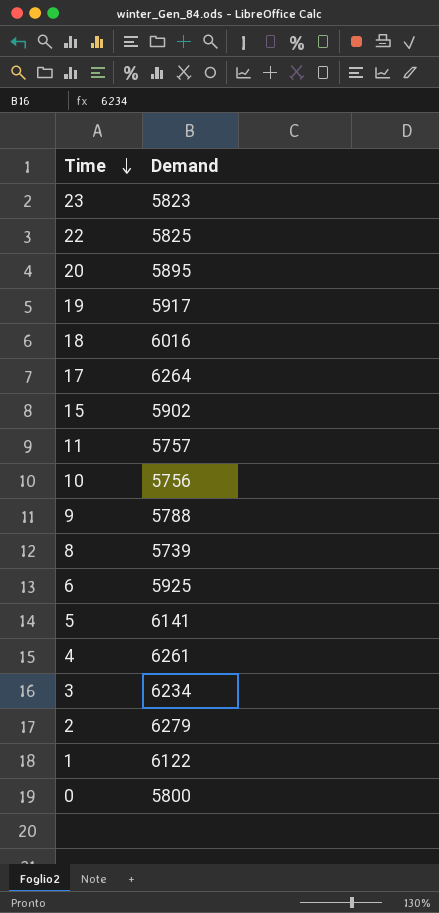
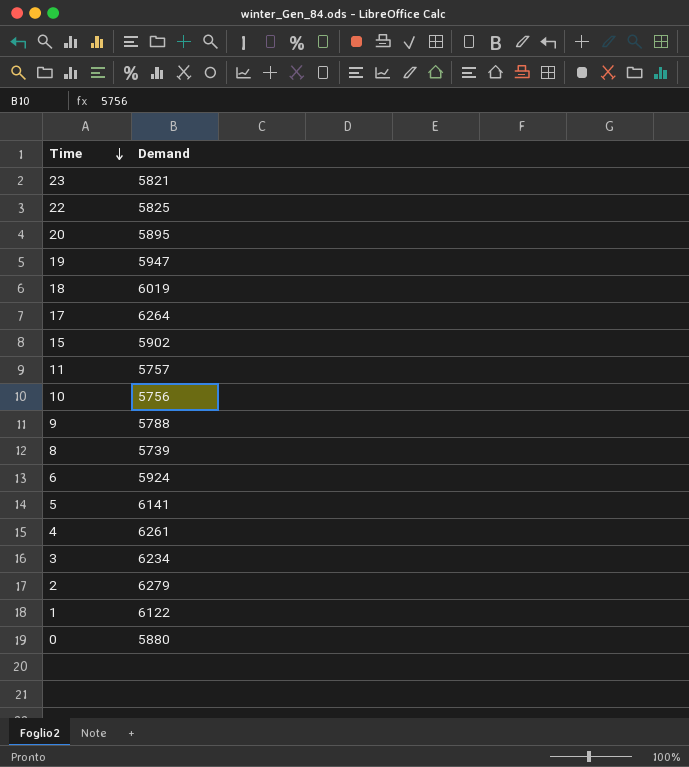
23 | Demand: 5823 -> 5821
19 | Demand: 5917 -> 5947
18 | Demand: 6016 -> 6019
6 | Demand: 5925 -> 5924
0 | Demand: 5800 -> 5880

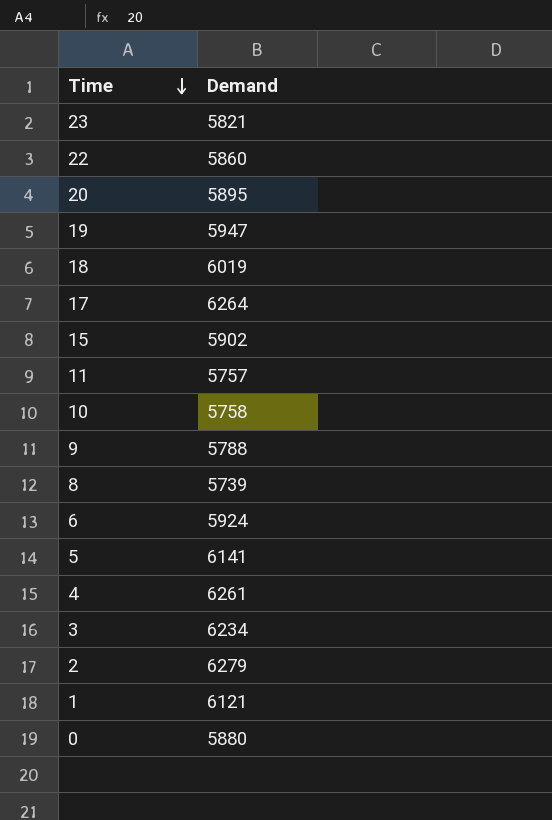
22 | Demand: 5825 -> 5860
10 | Demand: 5756 -> 5758
1 | Demand: 6122 -> 6121

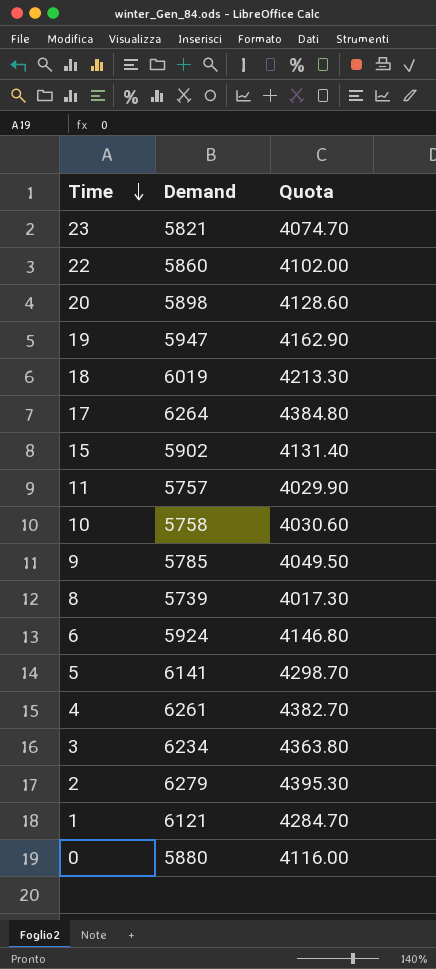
column Quota | formula: none -> [Demand] * 0.7
20 | Demand: 5895 -> 5898
9 | Demand: 5788 -> 5785

